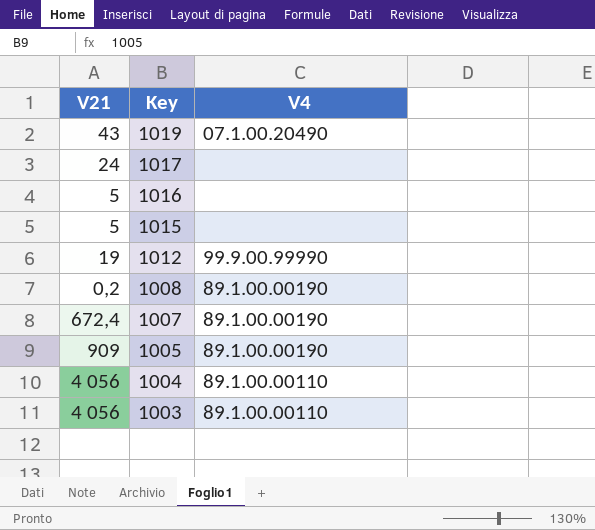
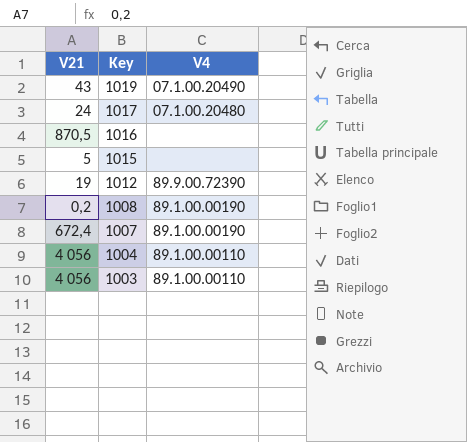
row 1005: 909 | 89.1.00.00190 -> none
1017 | V4: none -> 07.1.00.20480
1016 | V21: 5 -> 870,5
1012 | V4: 99.9.00.99990 -> 89.9.00.72390

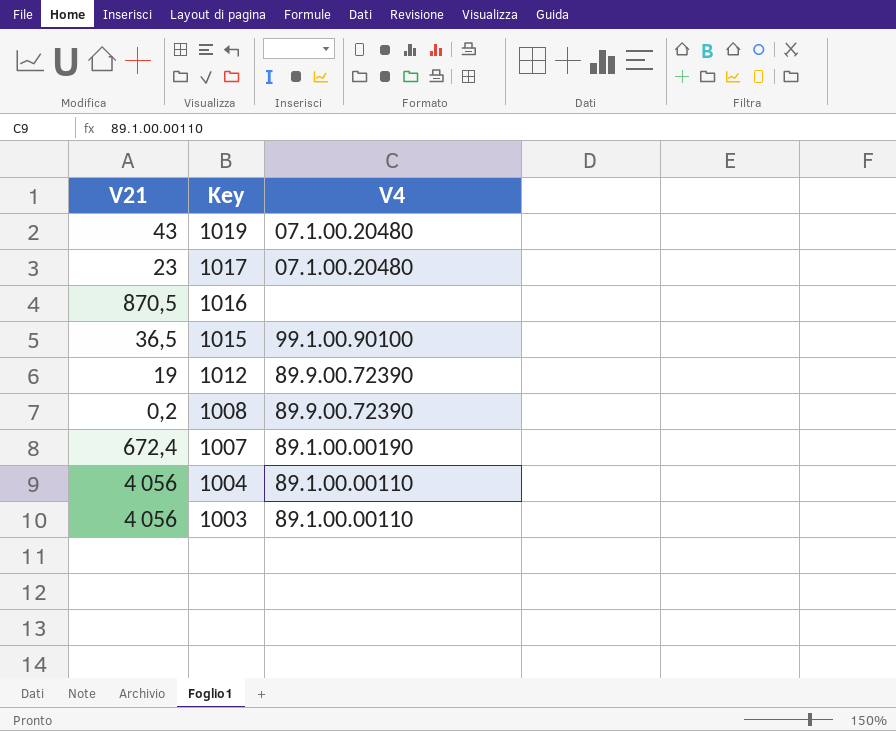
1019 | V4: 07.1.00.20490 -> 07.1.00.20480
1017 | V21: 24 -> 23
1015 | V21: 5 -> 36,5
1015 | V4: none -> 99.1.00.90100
1008 | V4: 89.1.00.00190 -> 89.9.00.72390

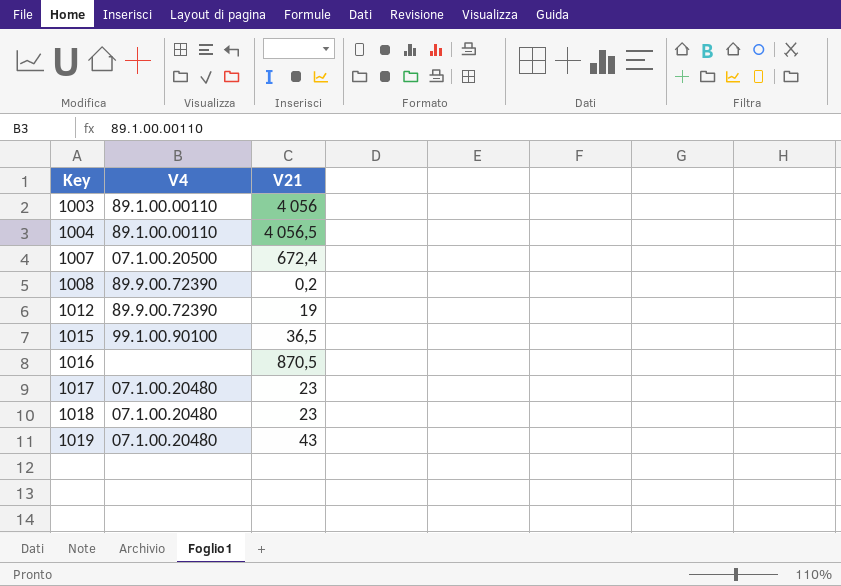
row order: Key descending -> Key ascending
column V21 | position: 1 -> 3
1004 | V21: 4 056 -> 4 056,5
1007 | V4: 89.1.00.00190 -> 07.1.00.20500
row 1018: none -> 07.1.00.20480 | 23

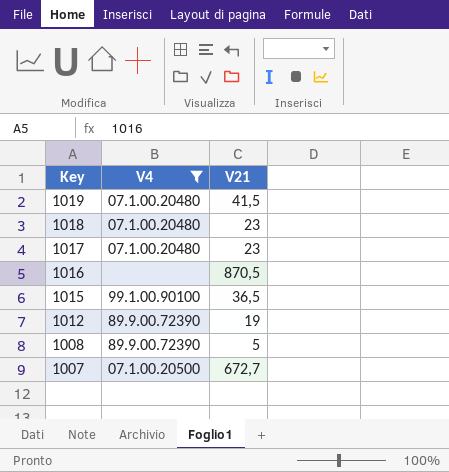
filter: none -> V4 != 89.1.00.00110
row order: Key ascending -> Key descending
1019 | V21: 43 -> 41,5
1008 | V21: 0,2 -> 5
1007 | V21: 672,4 -> 672,7

